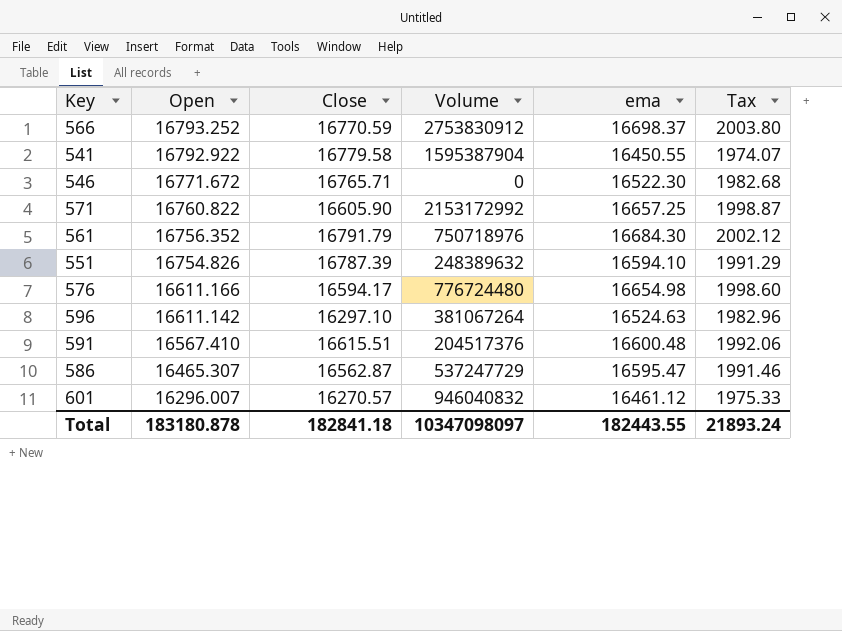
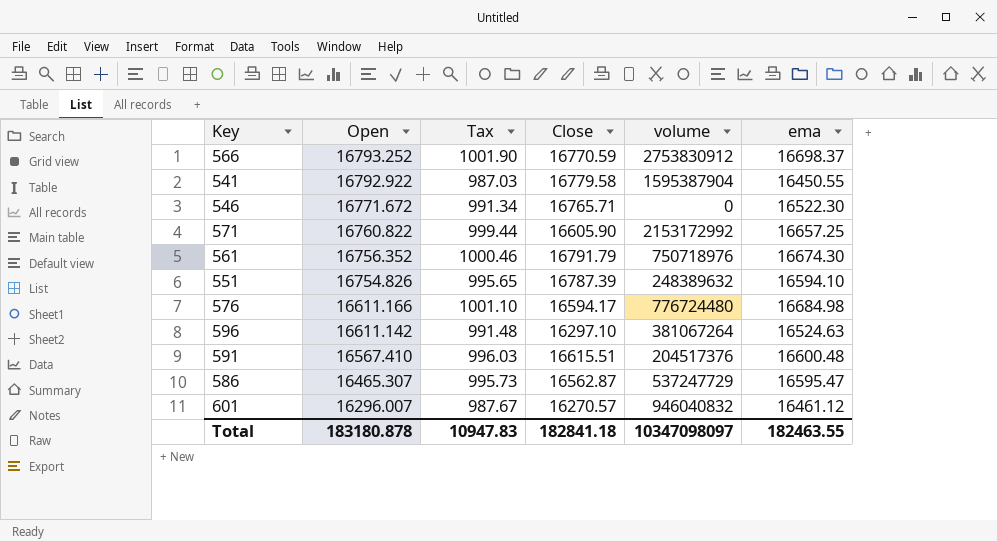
column Tax | formula: [ema] * 0.12 -> [ema] * 0.06
column Tax | position: 6 -> 3
column name: Volume -> volume
561 | ema: 16684.30 -> 16674.30
576 | ema: 16654.98 -> 16684.98
Total | Tax: 21893.24 -> 10947.83
Total | ema: 182443.55 -> 182463.55

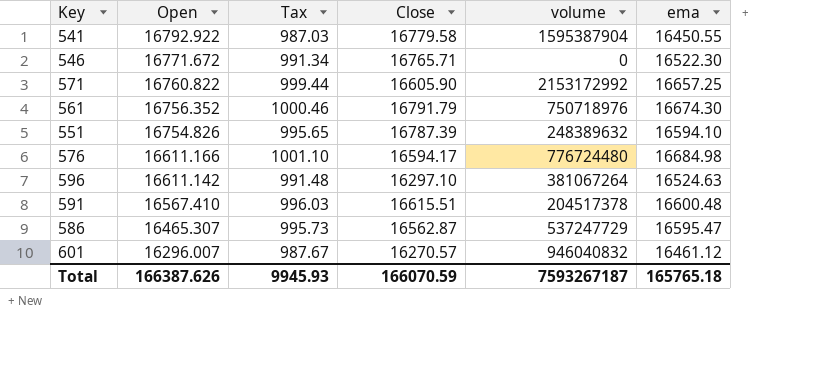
row 566: 16793.252 | 1001.90 | 16770.59 | 2753830912 | 16698.37 -> none
591 | volume: 204517376 -> 204517378
Total | Open: 183180.878 -> 166387.626
Total | Tax: 10947.83 -> 9945.93
Total | Close: 182841.18 -> 166070.59
Total | volume: 10347098097 -> 7593267187
Total | ema: 182463.55 -> 165765.18

